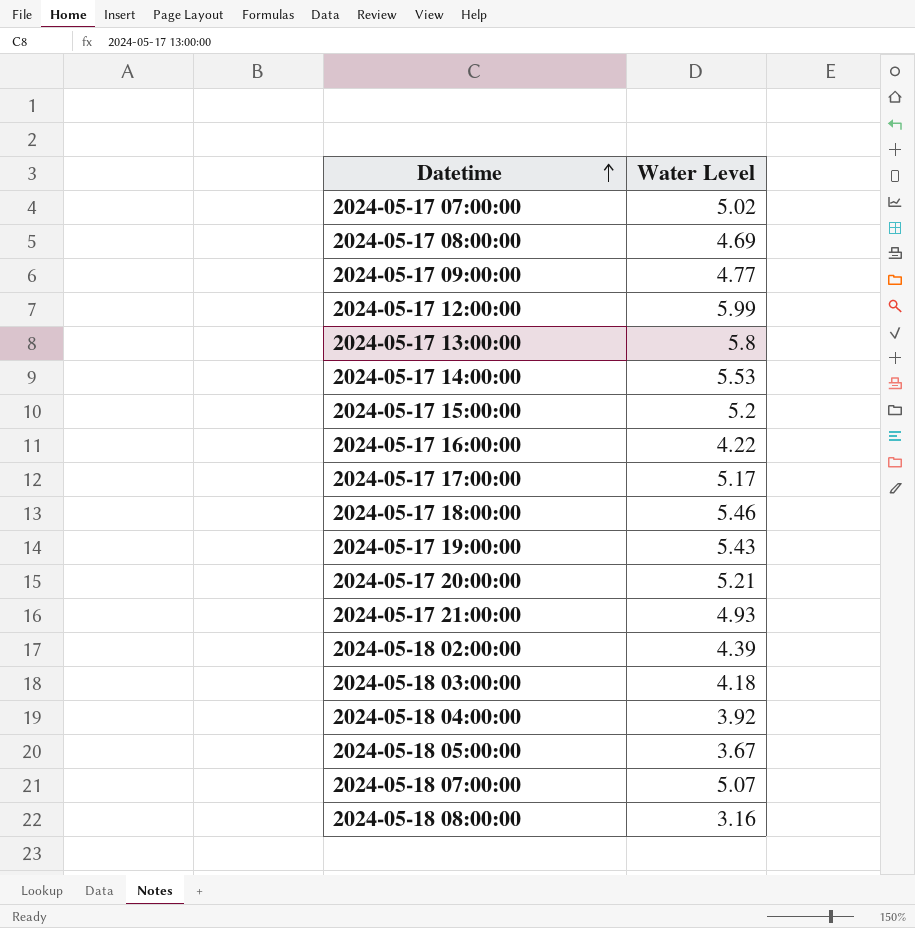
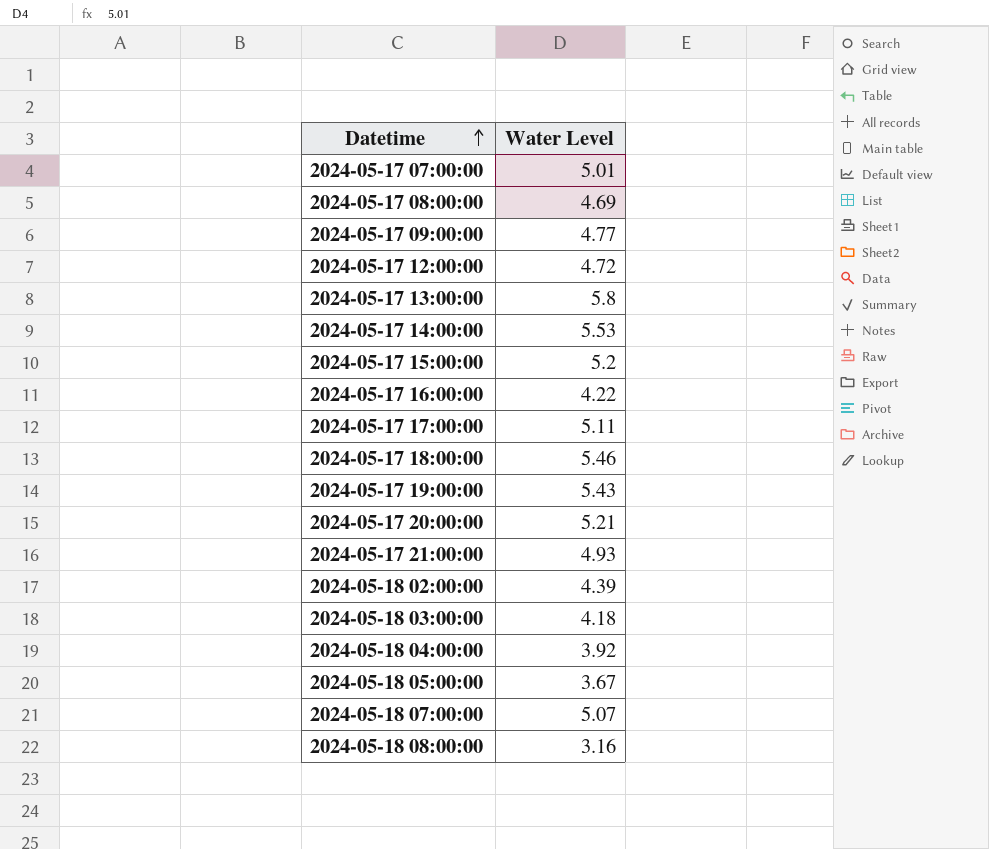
2024-05-17 07:00:00 | Water Level: 5.02 -> 5.01
2024-05-17 12:00:00 | Water Level: 5.99 -> 4.72
2024-05-17 17:00:00 | Water Level: 5.17 -> 5.11

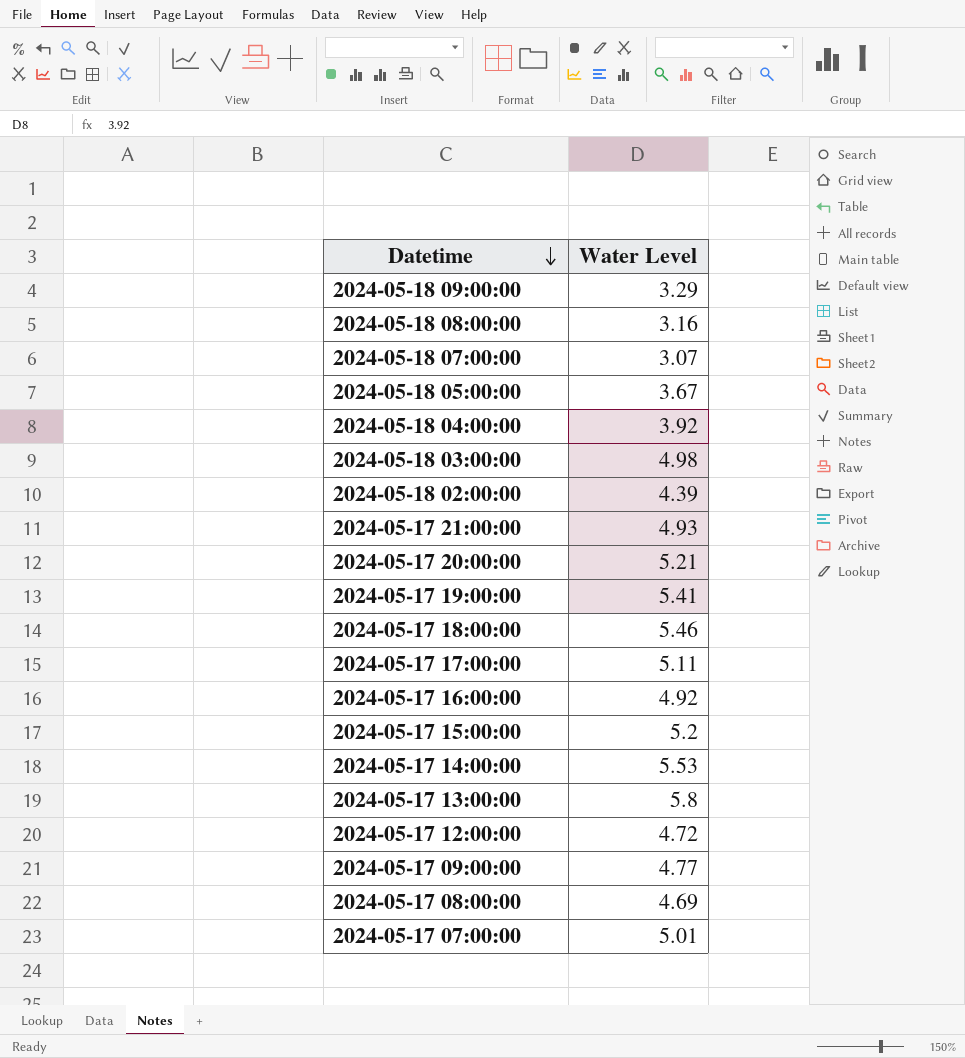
row order: Datetime ascending -> Datetime descending
row 2024-05-18 09:00:00: none -> 3.29
2024-05-18 07:00:00 | Water Level: 5.07 -> 3.07
2024-05-18 03:00:00 | Water Level: 4.18 -> 4.98
2024-05-17 19:00:00 | Water Level: 5.43 -> 5.41
2024-05-17 16:00:00 | Water Level: 4.22 -> 4.92

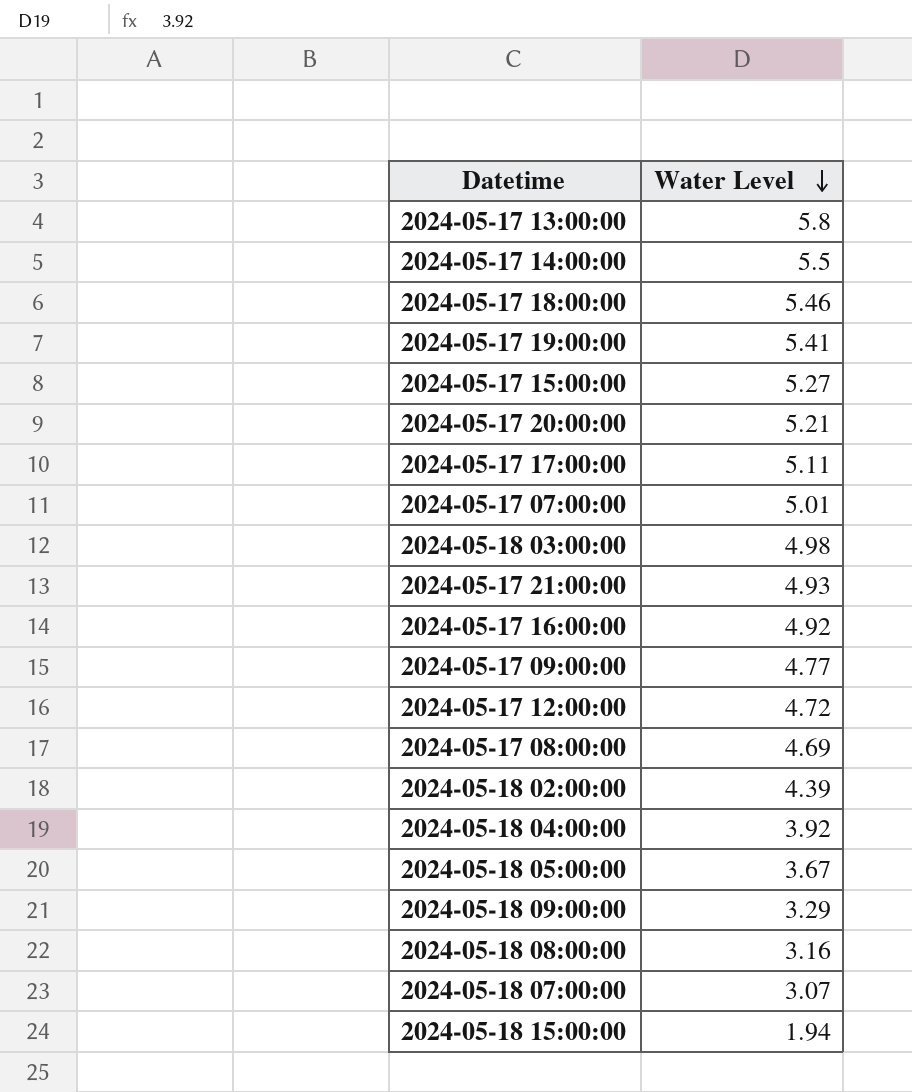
row order: Datetime descending -> Water Level descending
2024-05-17 14:00:00 | Water Level: 5.53 -> 5.5
2024-05-17 15:00:00 | Water Level: 5.2 -> 5.27
row 2024-05-18 15:00:00: none -> 1.94

